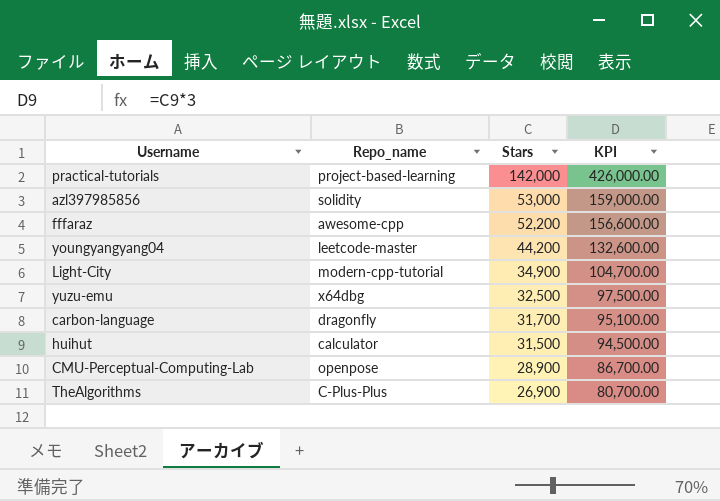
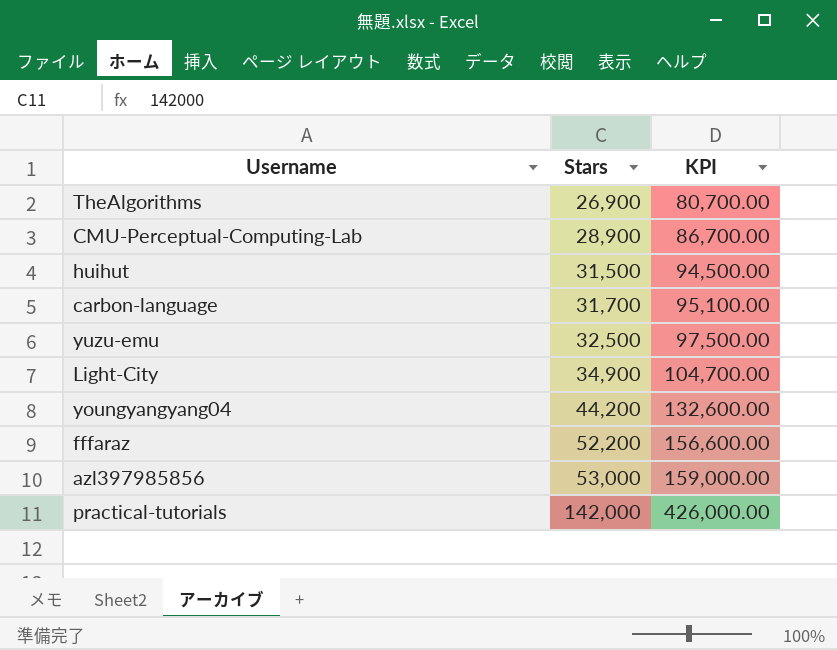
row order: Stars descending -> Stars ascending
column Repo_name | position: 2 -> none

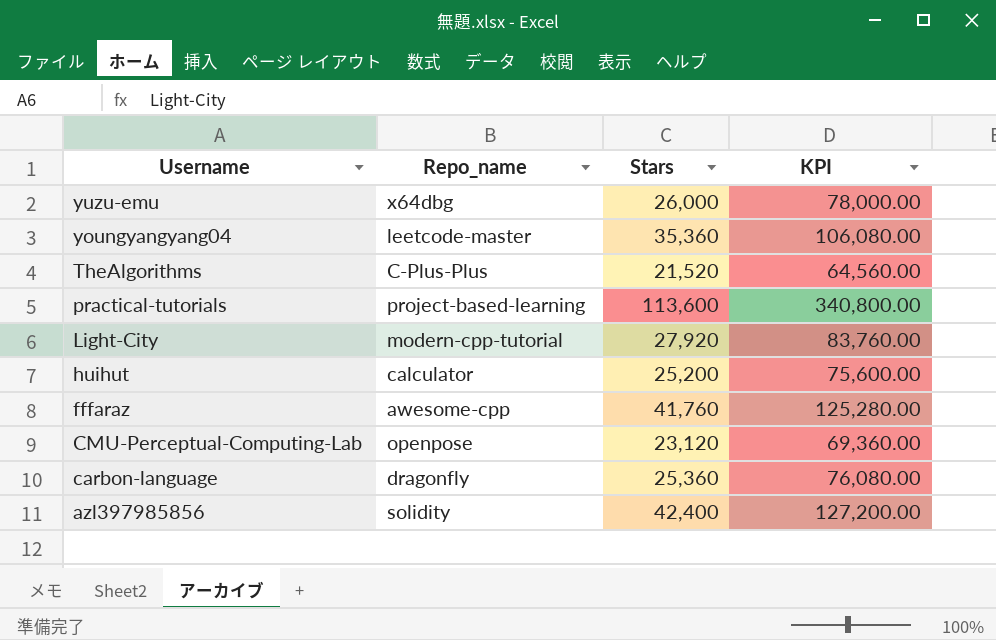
row order: Stars ascending -> Username descending
column Repo_name | position: none -> 2
yuzu-emu | Stars: 32,500 -> 26,000
yuzu-emu | KPI: 97,500.00 -> 78,000.00
youngyangyang04 | Stars: 44,200 -> 35,360
youngyangyang04 | KPI: 132,600.00 -> 106,080.00
TheAlgorithms | Stars: 26,900 -> 21,520
TheAlgorithms | KPI: 80,700.00 -> 64,560.00
practical-tutorials | Stars: 142,000 -> 113,600
practical-tutorials | KPI: 426,000.00 -> 340,800.00
Light-City | Stars: 34,900 -> 27,920
Light-City | KPI: 104,700.00 -> 83,760.00
huihut | Stars: 31,500 -> 25,200
huihut | KPI: 94,500.00 -> 75,600.00
fffaraz | Stars: 52,200 -> 41,760
fffaraz | KPI: 156,600.00 -> 125,280.00
CMU-Perceptual-Computing-Lab | Stars: 28,900 -> 23,120
CMU-Perceptual-Computing-Lab | KPI: 86,700.00 -> 69,360.00
carbon-language | Stars: 31,700 -> 25,360
carbon-language | KPI: 95,100.00 -> 76,080.00
azl397985856 | Stars: 53,000 -> 42,400
azl397985856 | KPI: 159,000.00 -> 127,200.00

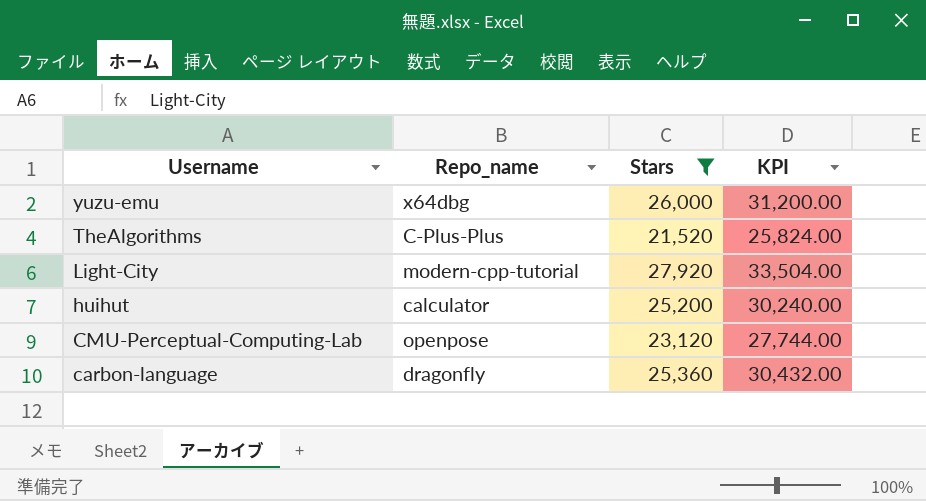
filter: none -> Stars <= 27,920
column KPI | formula: [Stars] * 3 -> [Stars] * 1.2

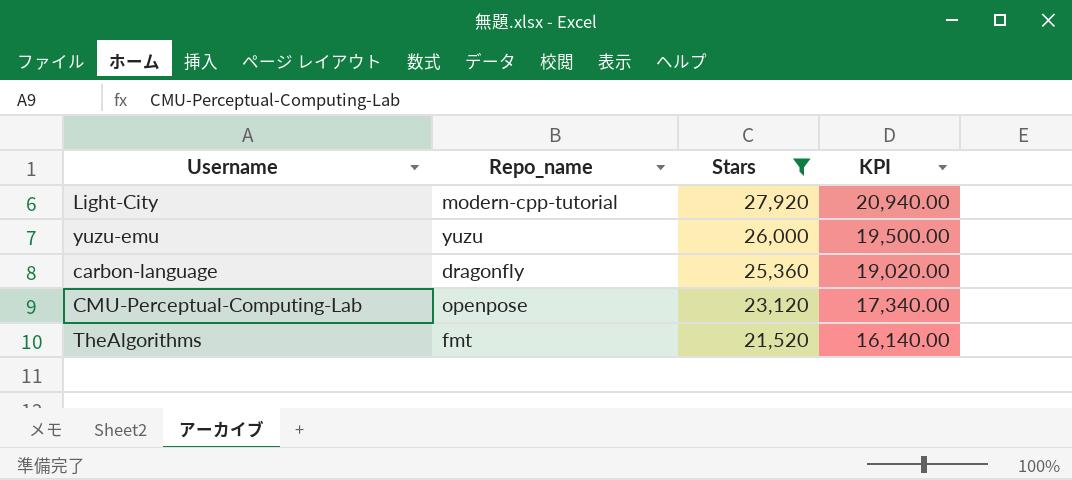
row order: Username descending -> Stars descending
column KPI | formula: [Stars] * 1.2 -> [Stars] * 0.75
row huihut: calculator | 25,200 | 30,240.00 -> none
yuzu-emu | Repo_name: x64dbg -> yuzu
TheAlgorithms | Repo_name: C-Plus-Plus -> fmt

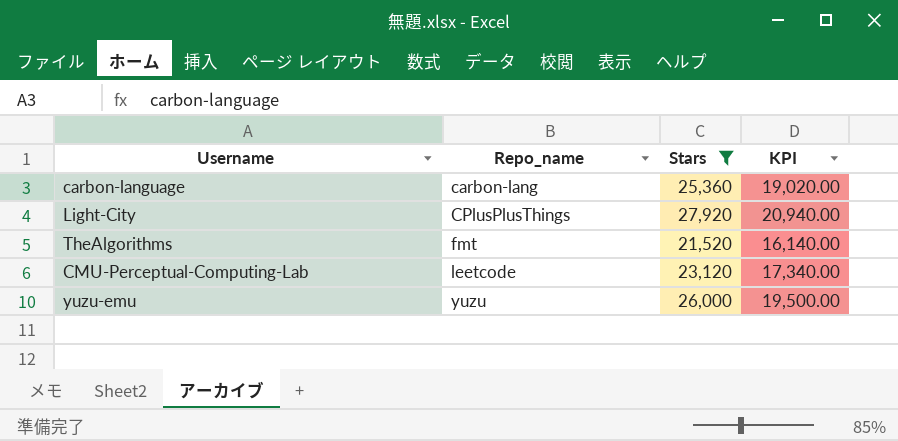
row order: Stars descending -> Repo_name ascending
carbon-language | Repo_name: dragonfly -> carbon-lang
Light-City | Repo_name: modern-cpp-tutorial -> CPlusPlusThings
CMU-Perceptual-Computing-Lab | Repo_name: openpose -> leetcode

